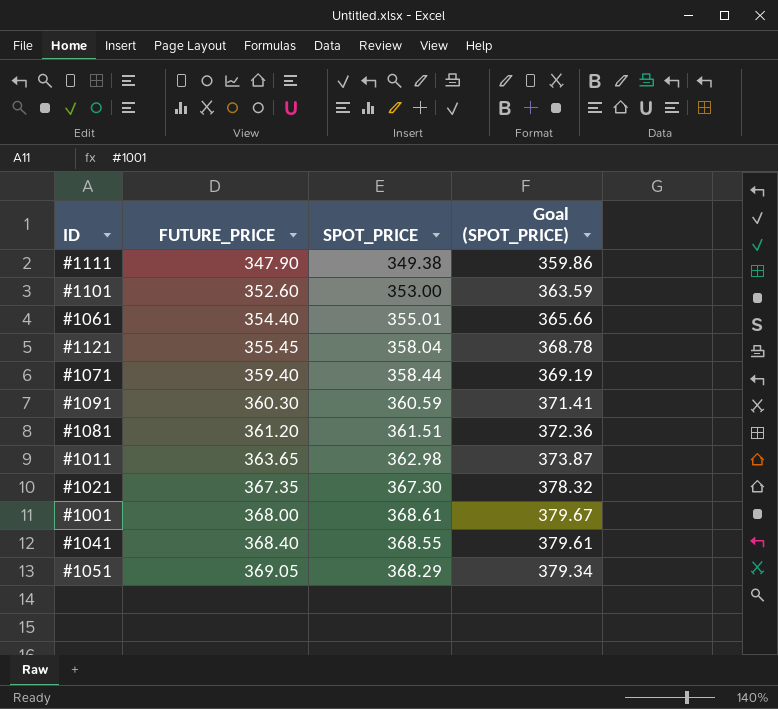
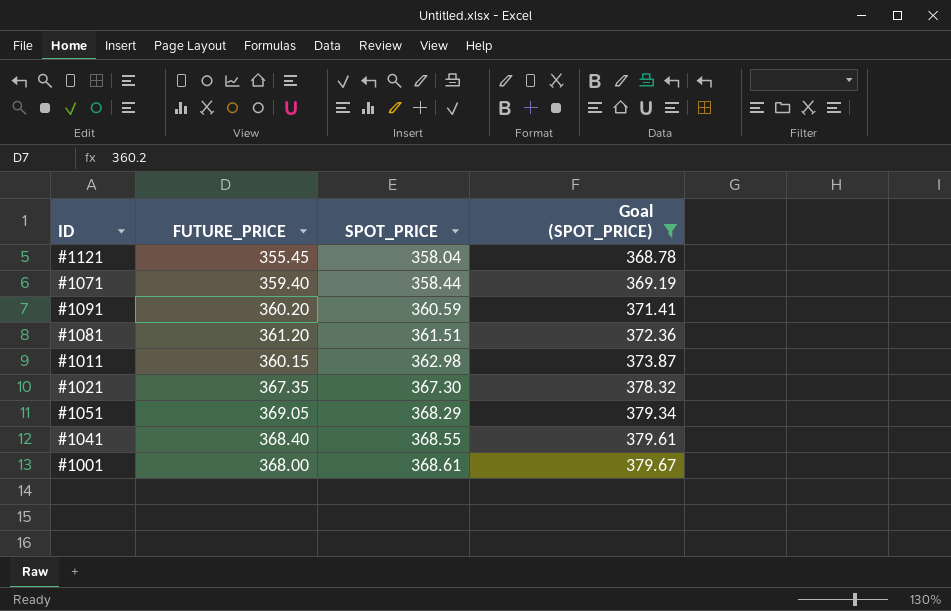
filter: none -> Goal (SPOT_PRICE) >= 368.78
row order: FUTURE_PRICE ascending -> SPOT_PRICE ascending
#1091 | FUTURE_PRICE: 360.30 -> 360.20
#1011 | FUTURE_PRICE: 363.65 -> 360.15

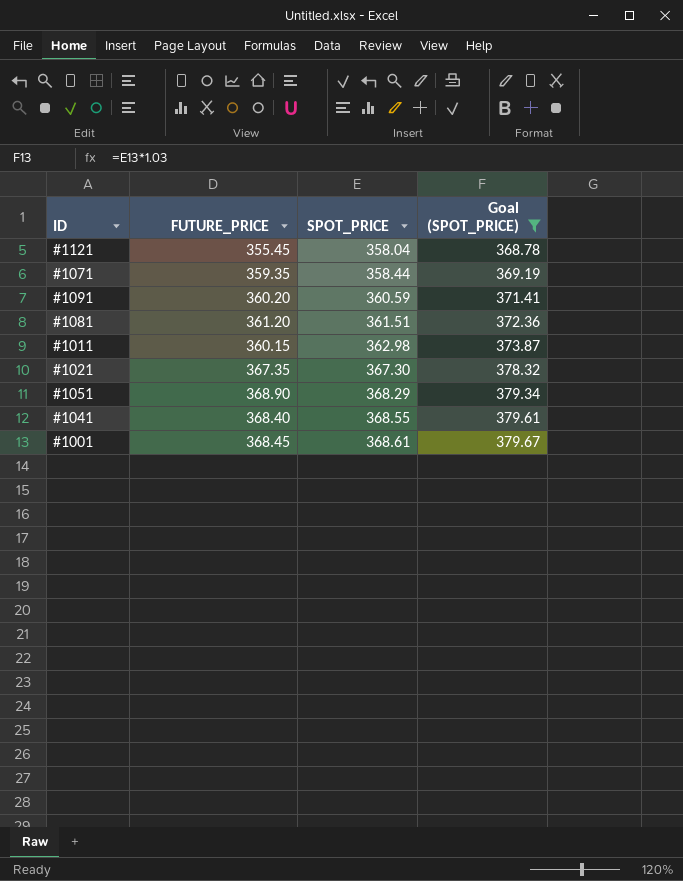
#1071 | FUTURE_PRICE: 359.40 -> 359.35
#1051 | FUTURE_PRICE: 369.05 -> 368.90
#1001 | FUTURE_PRICE: 368.00 -> 368.45

